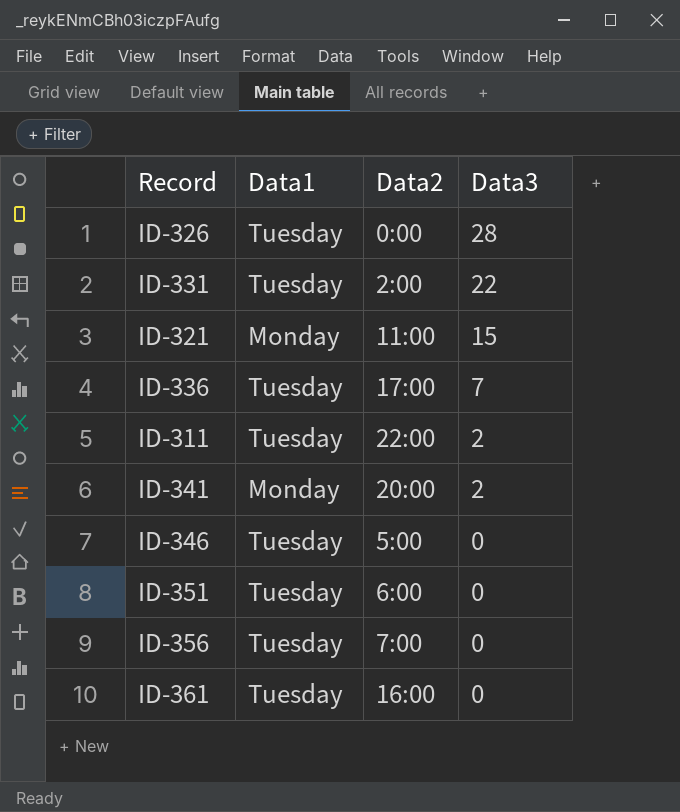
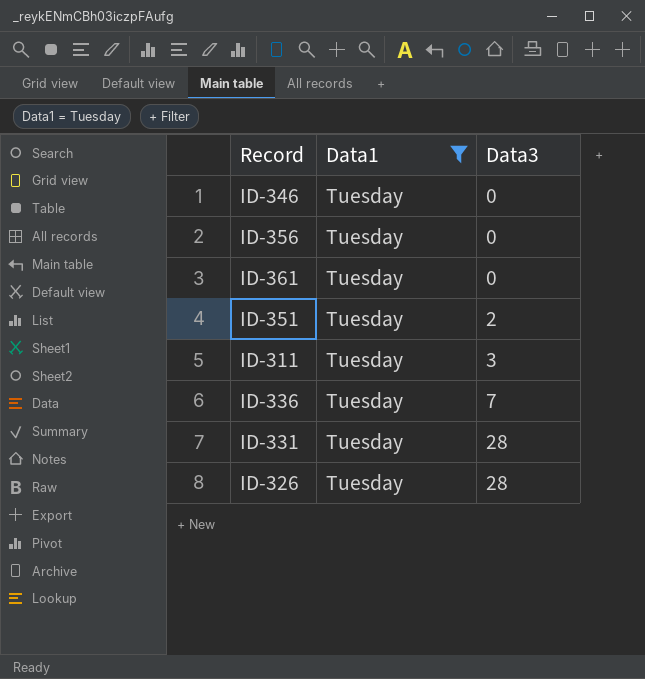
filter: none -> Data1 = Tuesday
row order: Data3 descending -> Data3 ascending
column Data2 | position: 3 -> none
ID-351 | Data3: 0 -> 2
ID-311 | Data3: 2 -> 3
ID-331 | Data3: 22 -> 28

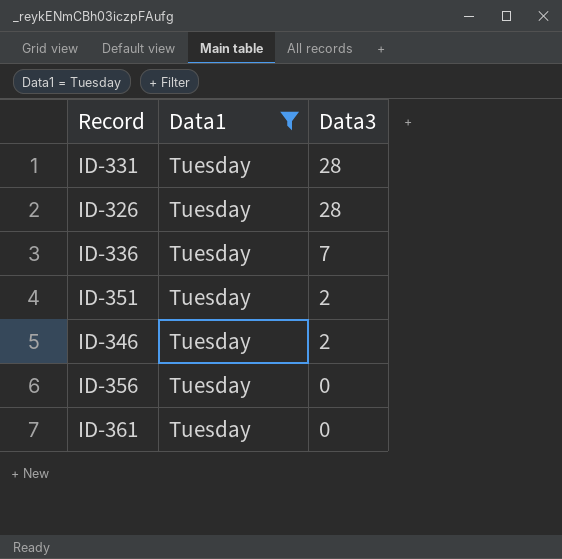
row order: Data3 ascending -> Data3 descending
row ID-311: Tuesday | 3 -> none
ID-346 | Data3: 0 -> 2

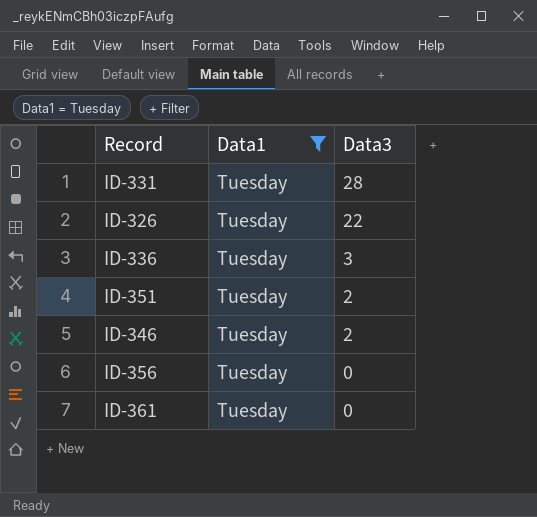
ID-326 | Data3: 28 -> 22
ID-336 | Data3: 7 -> 3

